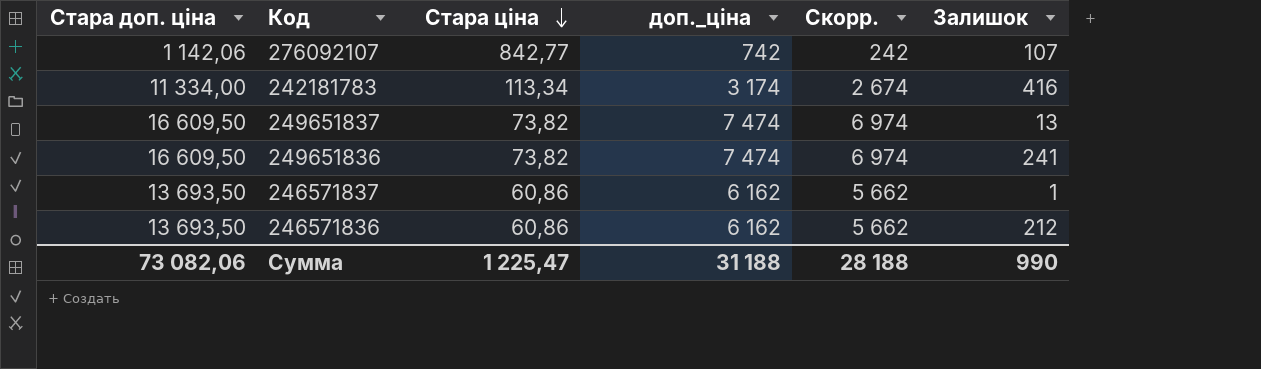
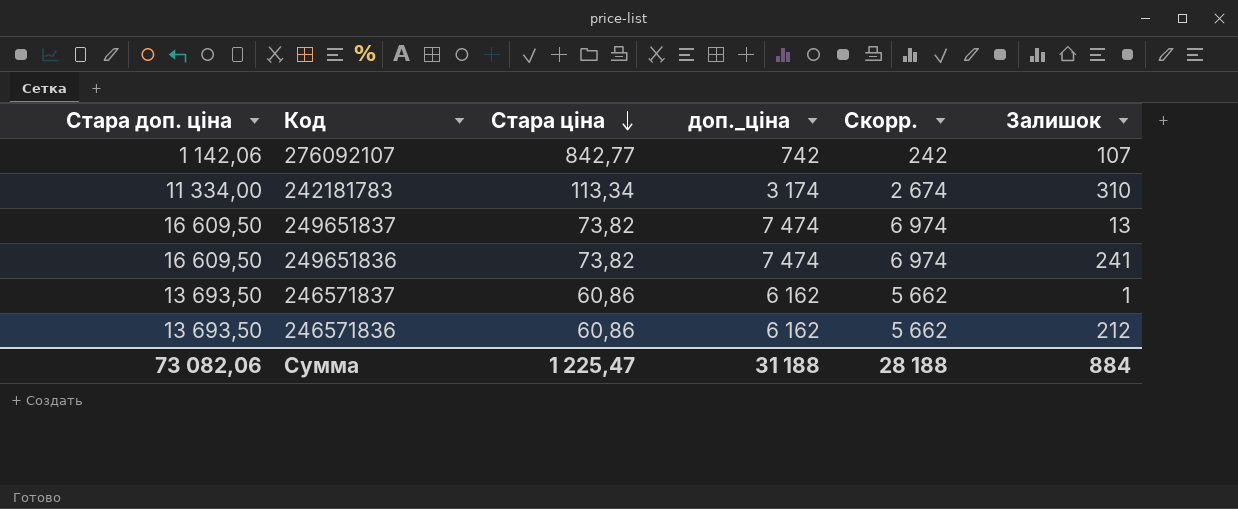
242181783 | Залишок: 416 -> 310
Сумма | Залишок: 990 -> 884

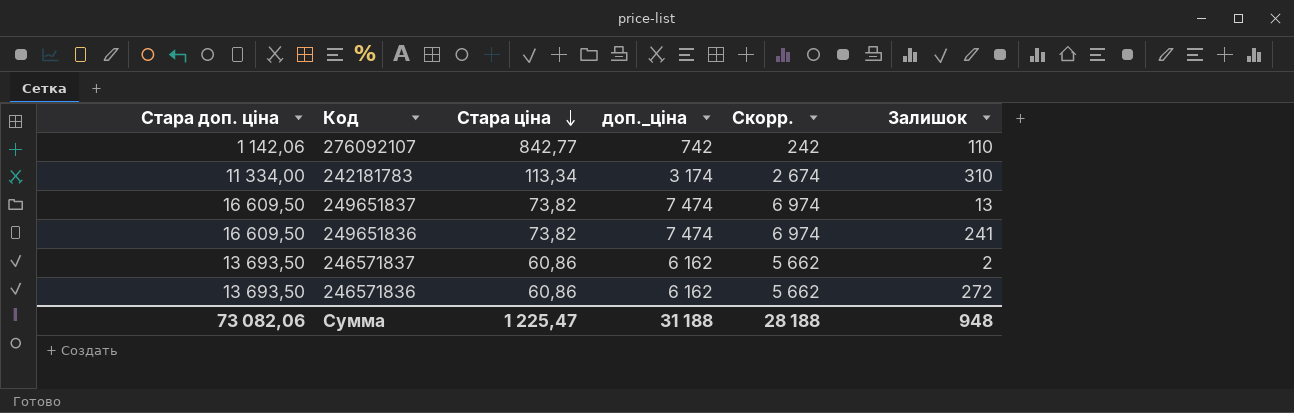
276092107 | Залишок: 107 -> 110
246571837 | Залишок: 1 -> 2
246571836 | Залишок: 212 -> 272
Сумма | Залишок: 884 -> 948

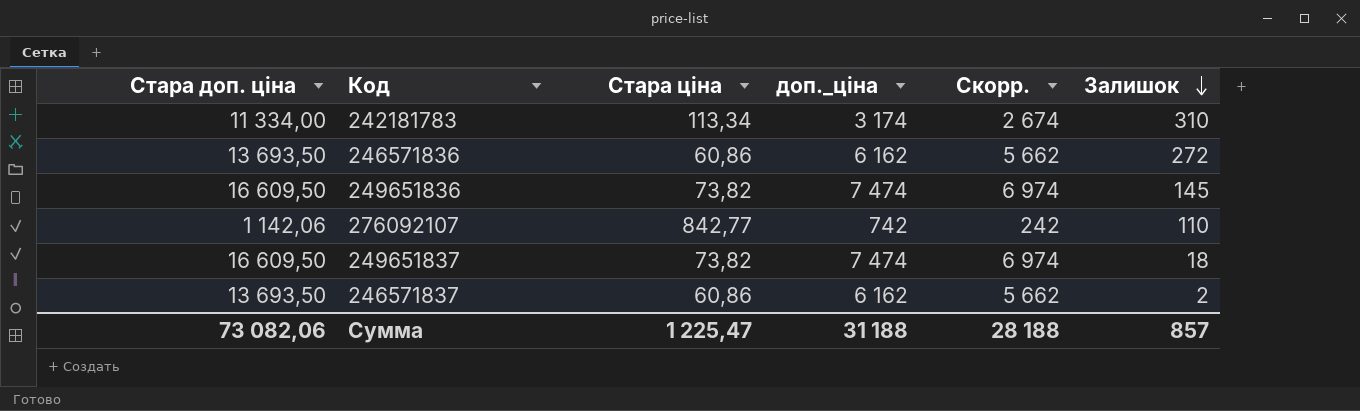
row order: Стара ціна descending -> Залишок descending
249651836 | Залишок: 241 -> 145
249651837 | Залишок: 13 -> 18
Сумма | Залишок: 948 -> 857

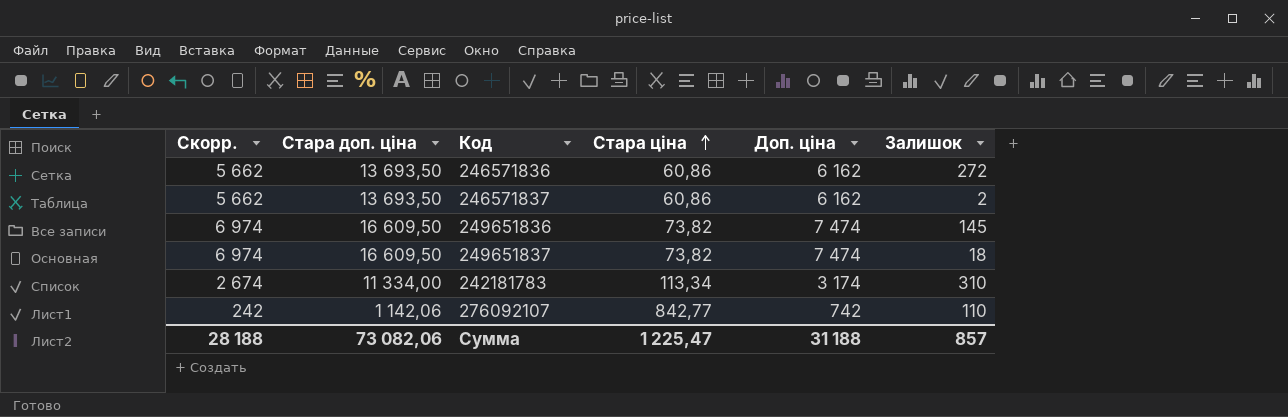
row order: Залишок descending -> Стара ціна ascending
column Скорр. | position: 5 -> 1
column name: доп._ціна -> Доп. ціна

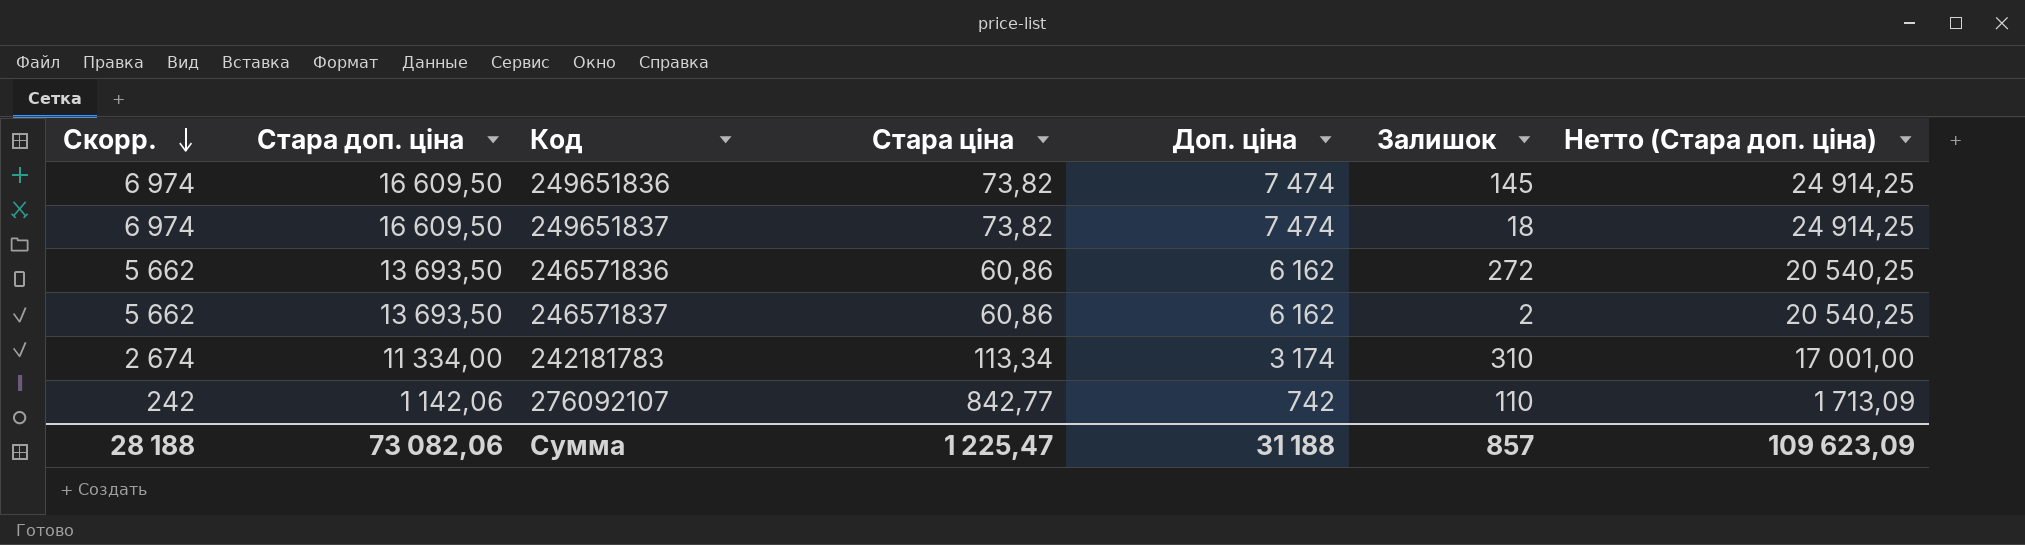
row order: Стара ціна ascending -> Скорр. descending
column Нетто (Стара доп. ціна) | formula: none -> [Стара доп. ціна] * 1,5

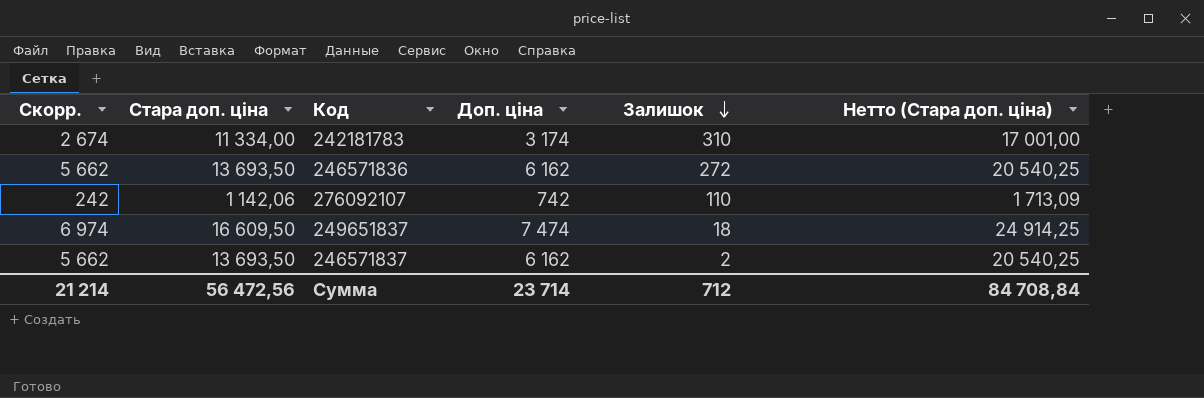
row order: Скорр. descending -> Залишок descending
column Стара ціна | position: 4 -> none
row 249651836: 6 974 | 16 609,50 | 73,82 | 7 474 | 145 | 24 914,25 -> none
Сумма | Скорр.: 28 188 -> 21 214
Сумма | Стара доп. ціна: 73 082,06 -> 56 472,56
Сумма | Доп. ціна: 31 188 -> 23 714
Сумма | Залишок: 857 -> 712
Сумма | Нетто (Стара доп. ціна): 109 623,09 -> 84 708,84

